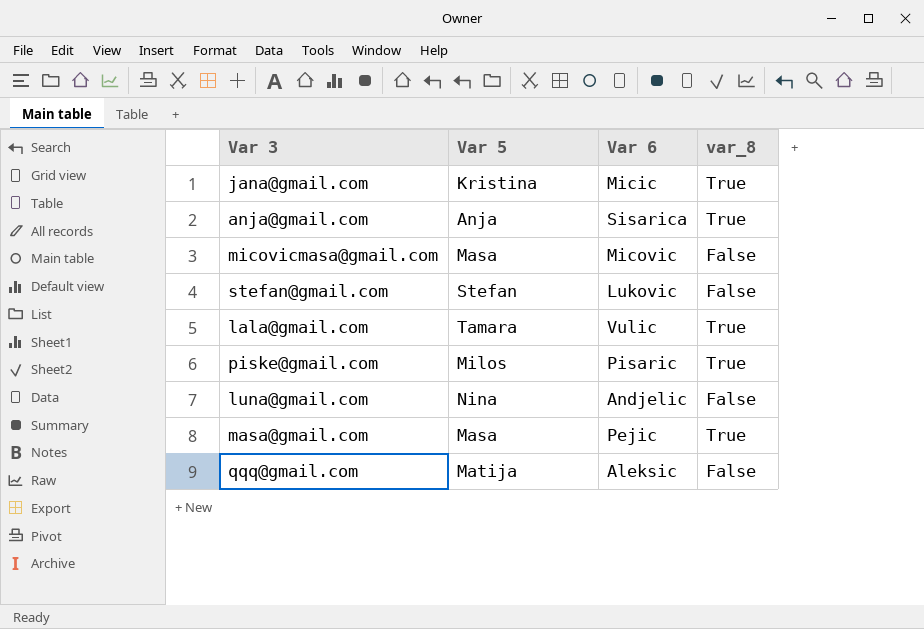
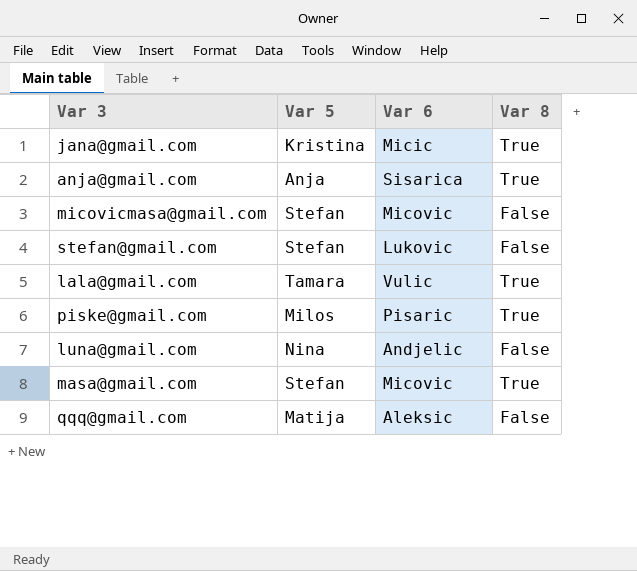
column name: var_8 -> Var 8
micovicmasa@gmail.com | Var 5: Masa -> Stefan
masa@gmail.com | Var 5: Masa -> Stefan
masa@gmail.com | Var 6: Pejic -> Micovic

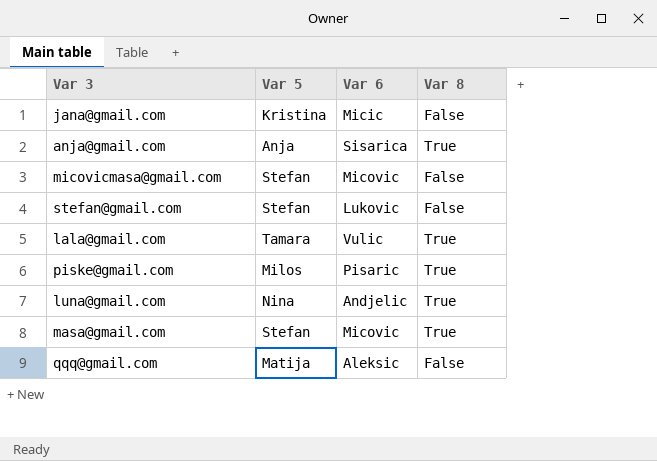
jana@gmail.com | Var 8: True -> False
luna@gmail.com | Var 8: False -> True

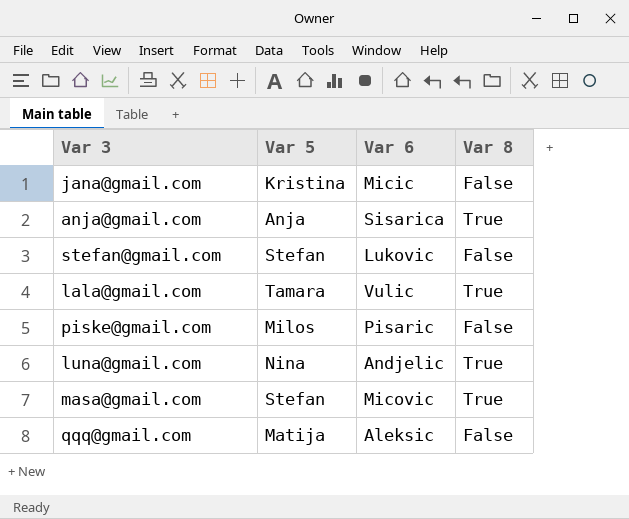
row micovicmasa@gmail.com: Stefan | Micovic | False -> none
piske@gmail.com | Var 8: True -> False

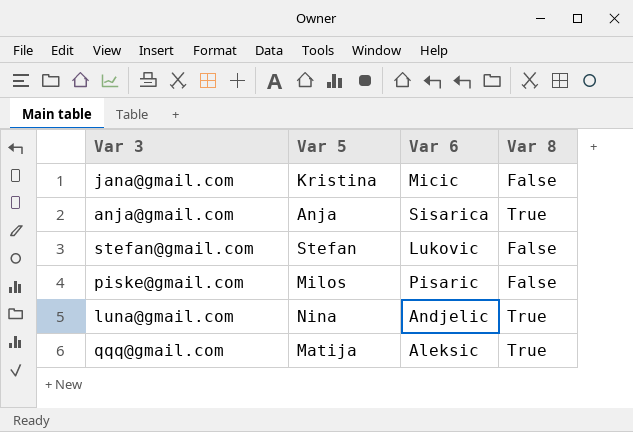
row lala@gmail.com: Tamara | Vulic | True -> none
row masa@gmail.com: Stefan | Micovic | True -> none
qqq@gmail.com | Var 8: False -> True

